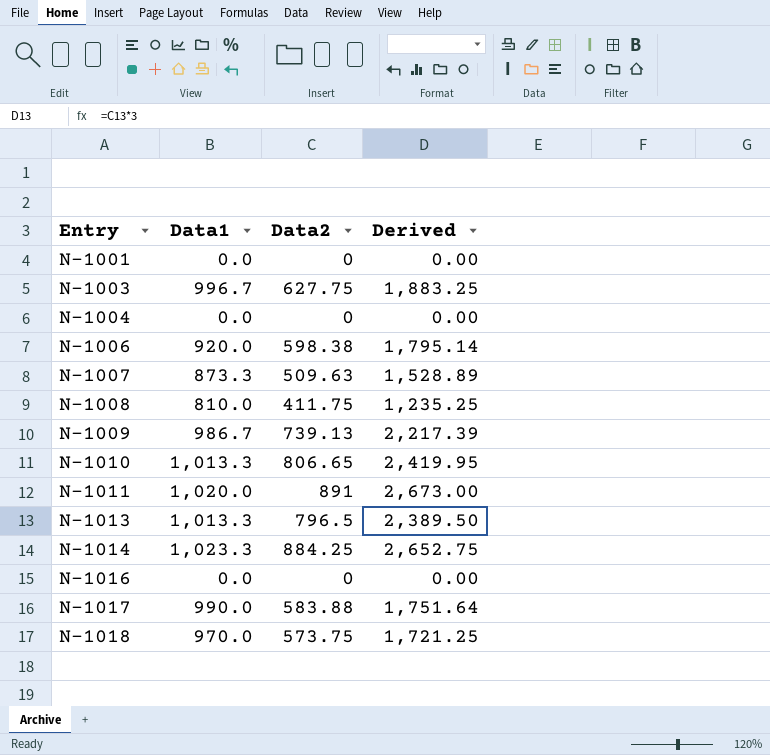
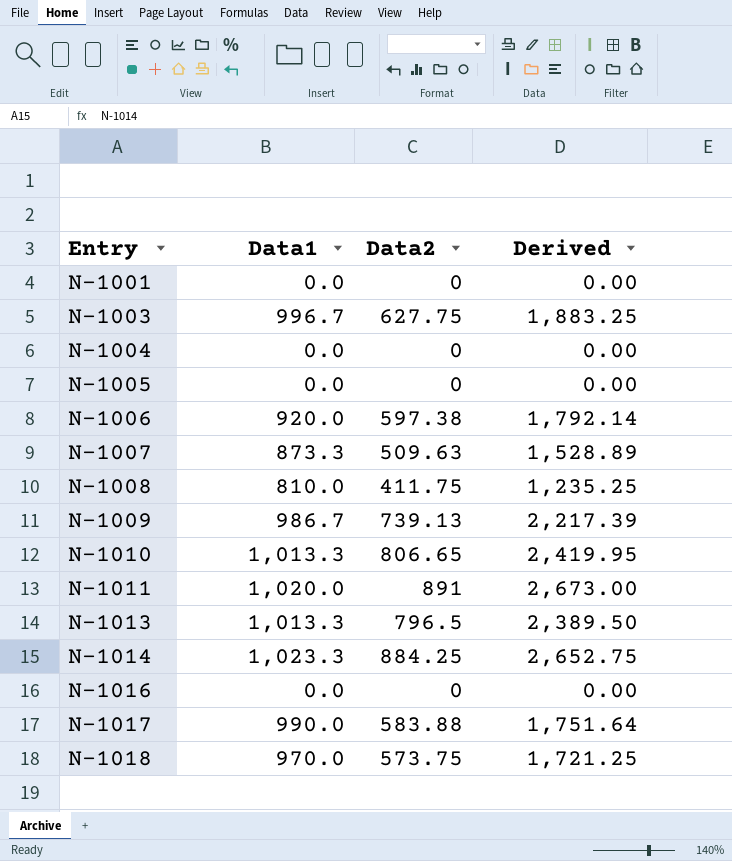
row N-1005: none -> 0.0 | 0 | 0.00
N-1006 | Data2: 598.38 -> 597.38
N-1006 | Derived: 1,795.14 -> 1,792.14

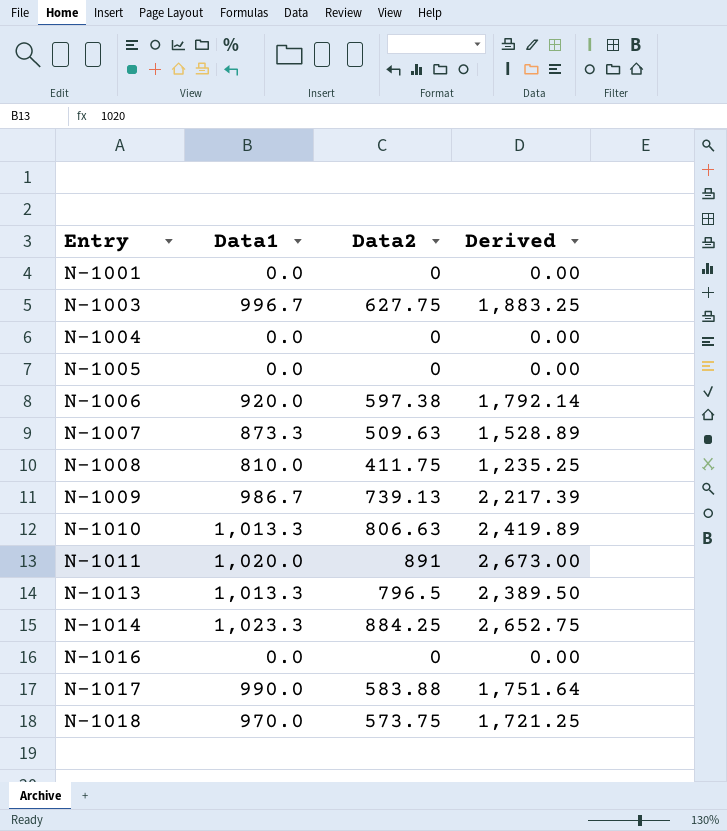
N-1010 | Data2: 806.65 -> 806.63
N-1010 | Derived: 2,419.95 -> 2,419.89

